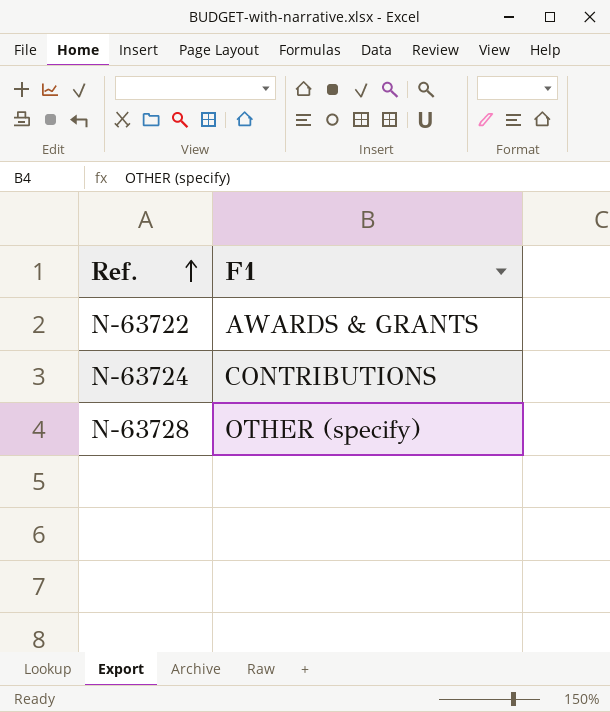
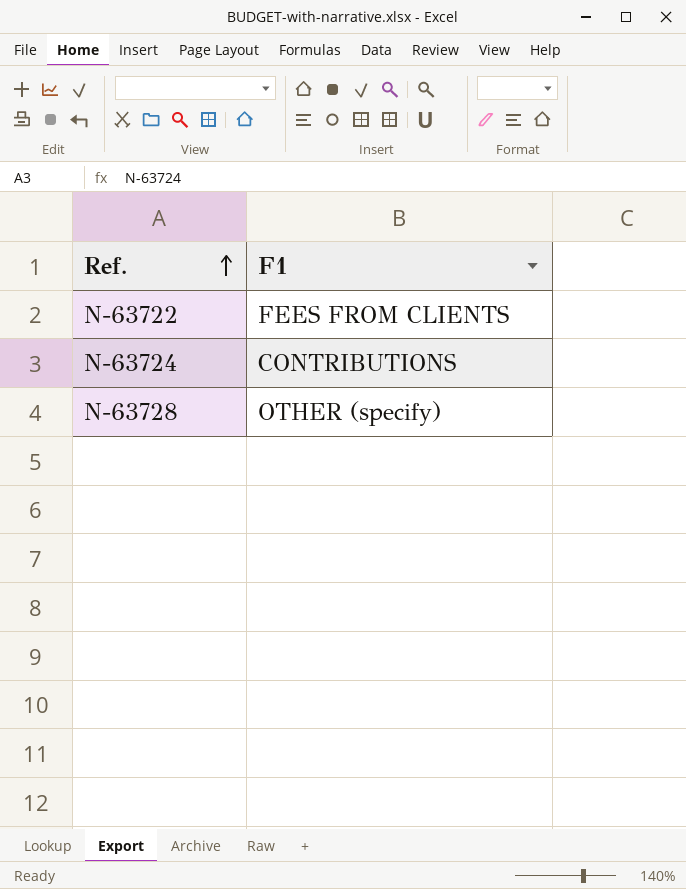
N-63722 | F1: AWARDS & GRANTS -> FEES FROM CLIENTS

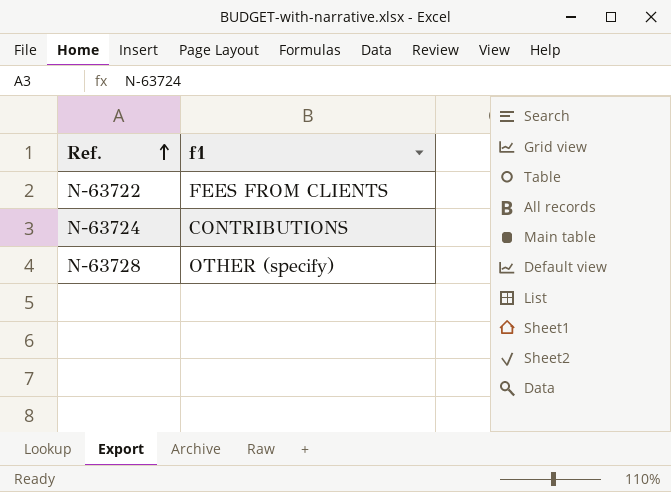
column name: F1 -> f1

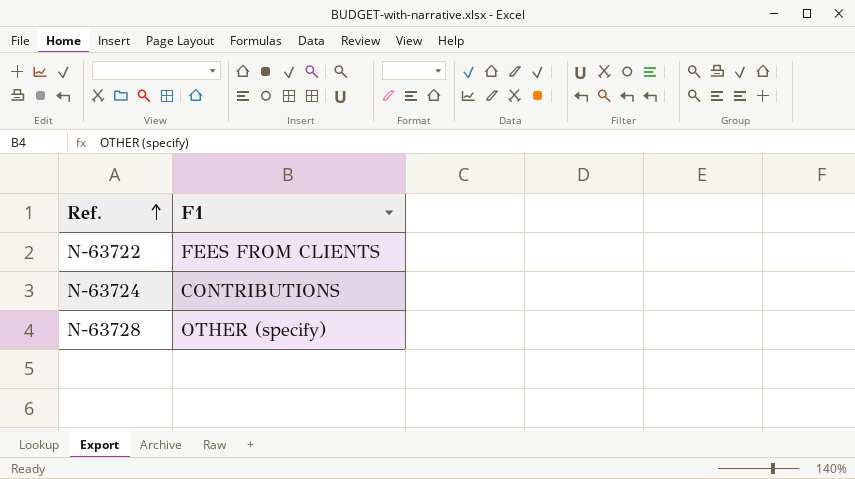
column name: f1 -> F1

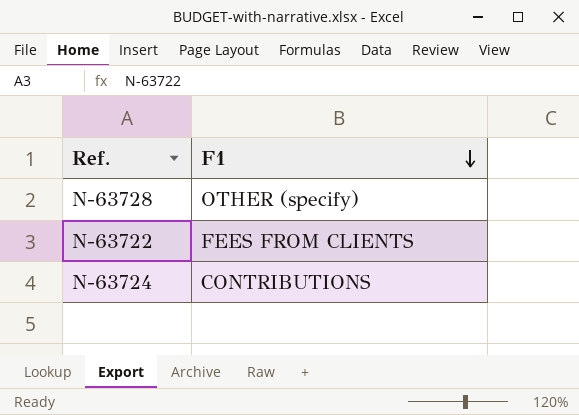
row order: Ref. ascending -> F1 descending

